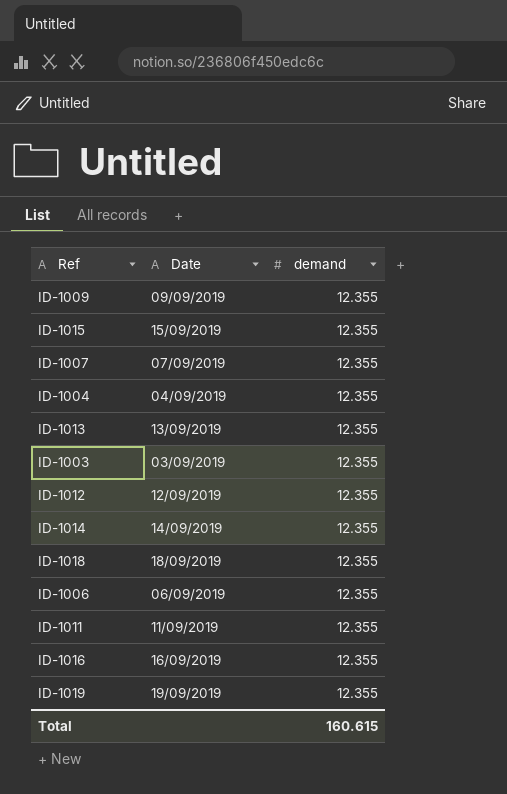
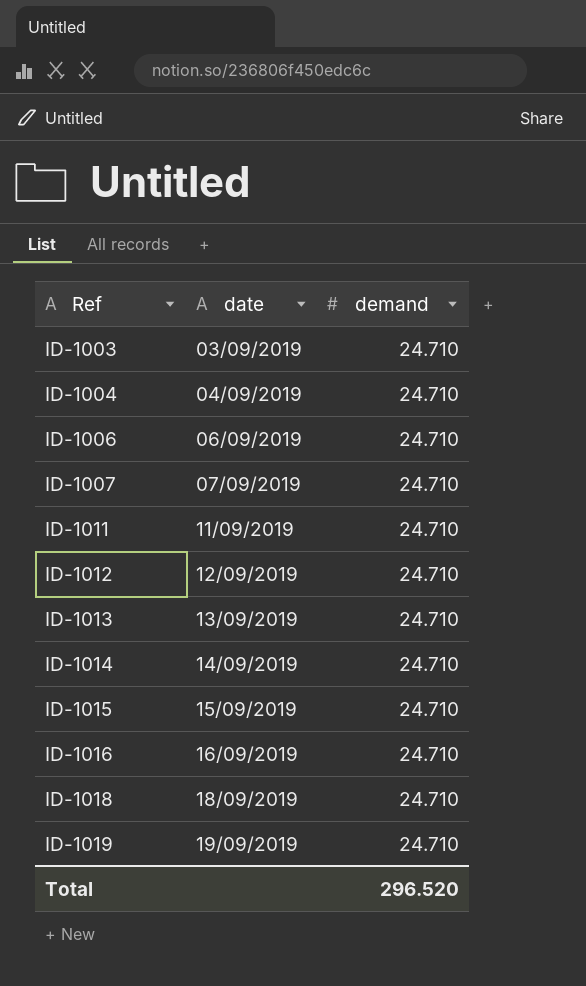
row order: none -> Ref ascending
column name: Date -> date
row ID-1009: 09/09/2019 | 12.355 -> none
ID-1003 | demand: 12.355 -> 24.710
ID-1004 | demand: 12.355 -> 24.710
ID-1006 | demand: 12.355 -> 24.710
ID-1007 | demand: 12.355 -> 24.710
ID-1011 | demand: 12.355 -> 24.710
ID-1012 | demand: 12.355 -> 24.710
ID-1013 | demand: 12.355 -> 24.710
ID-1014 | demand: 12.355 -> 24.710
ID-1015 | demand: 12.355 -> 24.710
ID-1016 | demand: 12.355 -> 24.710
ID-1018 | demand: 12.355 -> 24.710
ID-1019 | demand: 12.355 -> 24.710
Total | demand: 160.615 -> 296.520

